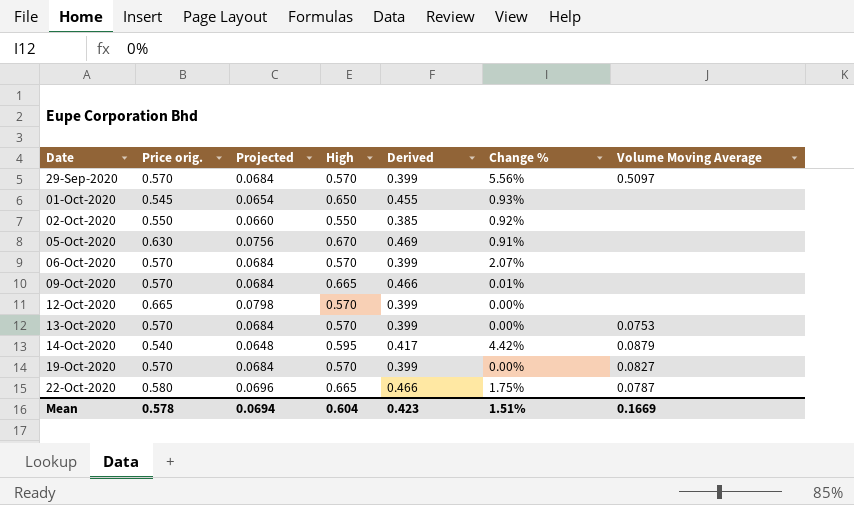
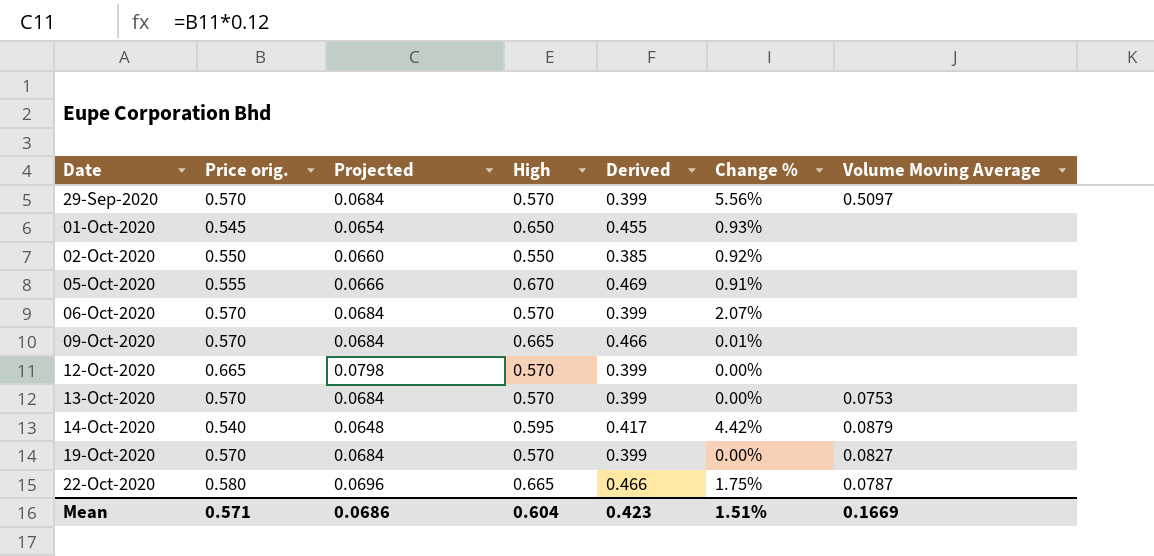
05-Oct-2020 | Price orig.: 0.630 -> 0.555
05-Oct-2020 | Projected: 0.0756 -> 0.0666
Mean | Price orig.: 0.578 -> 0.571
Mean | Projected: 0.0694 -> 0.0686

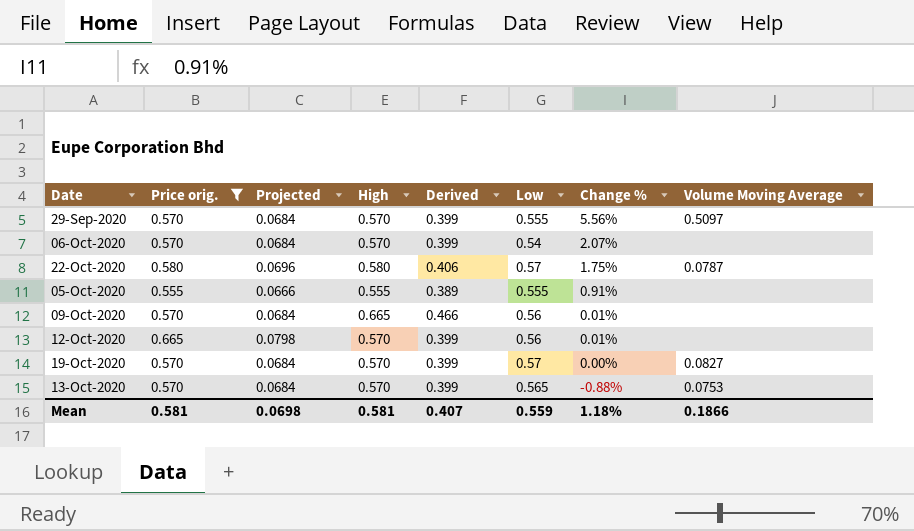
filter: none -> Price orig. >= 0.555
row order: Date ascending -> Change % descending
column Low | position: none -> 6
22-Oct-2020 | High: 0.665 -> 0.580
22-Oct-2020 | Derived: 0.466 -> 0.406
05-Oct-2020 | High: 0.670 -> 0.555
05-Oct-2020 | Derived: 0.469 -> 0.389
12-Oct-2020 | Change %: 0.00% -> 0.01%
13-Oct-2020 | Change %: 0.00% -> -0.88%
Mean | Price orig.: 0.571 -> 0.581
Mean | Projected: 0.0686 -> 0.0698
Mean | High: 0.604 -> 0.581
Mean | Derived: 0.423 -> 0.407
Mean | Change %: 1.51% -> 1.18%
Mean | Volume Moving Average: 0.1669 -> 0.1866

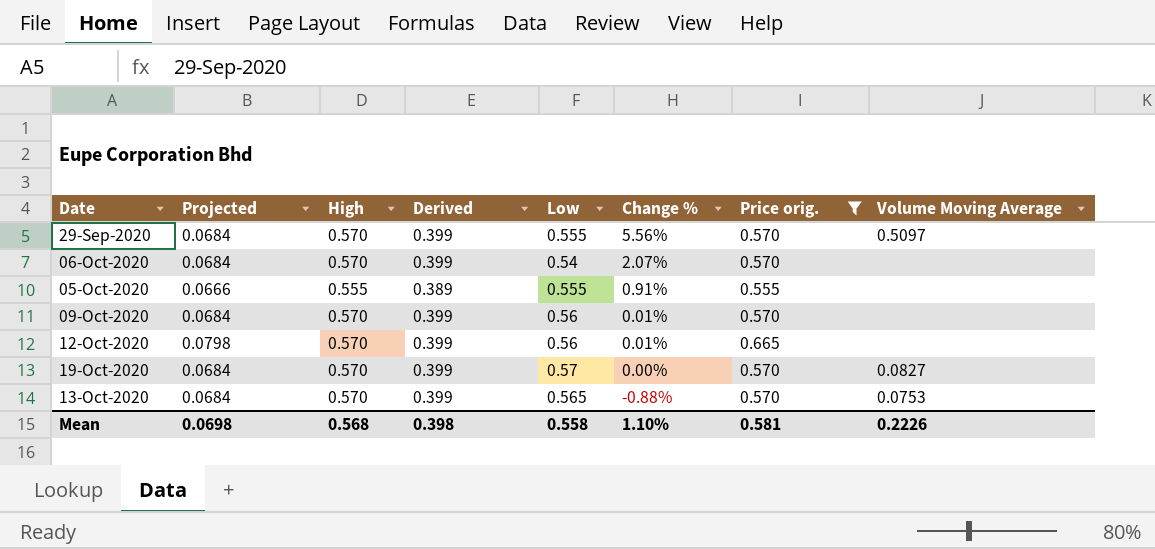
column Price orig. | position: 2 -> 7
row 22-Oct-2020: 0.580 | 0.0696 | 0.580 | 0.406 | 0.57 | 1.75% | 0.0787 -> none
09-Oct-2020 | High: 0.665 -> 0.570
09-Oct-2020 | Derived: 0.466 -> 0.399
Mean | High: 0.581 -> 0.568
Mean | Derived: 0.407 -> 0.398
Mean | Low: 0.559 -> 0.558
Mean | Change %: 1.18% -> 1.10%
Mean | Volume Moving Average: 0.1866 -> 0.2226

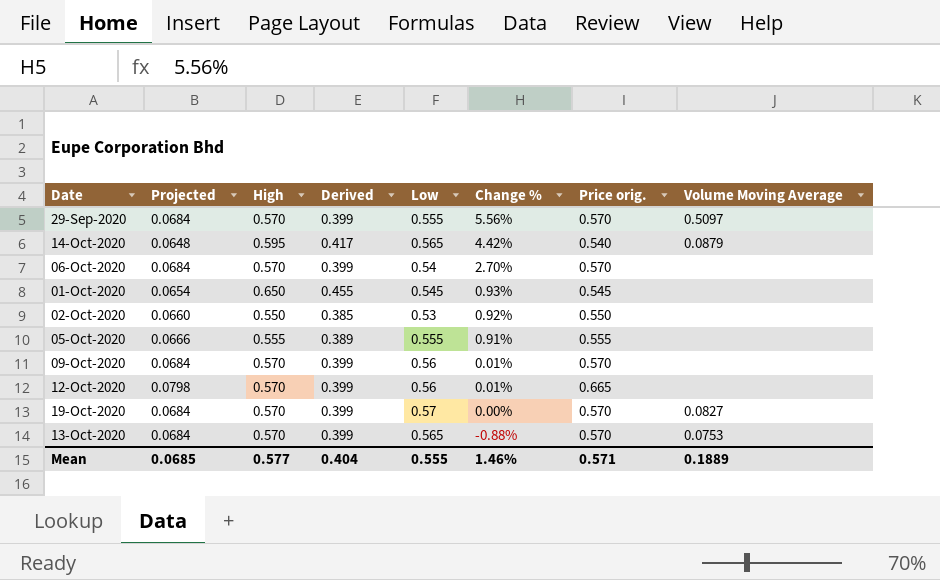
filter: Price orig. >= 0.555 -> none
06-Oct-2020 | Change %: 2.07% -> 2.70%
Mean | Projected: 0.0698 -> 0.0685
Mean | High: 0.568 -> 0.577
Mean | Derived: 0.398 -> 0.404
Mean | Low: 0.558 -> 0.555
Mean | Change %: 1.10% -> 1.46%
Mean | Price orig.: 0.581 -> 0.571
Mean | Volume Moving Average: 0.2226 -> 0.1889

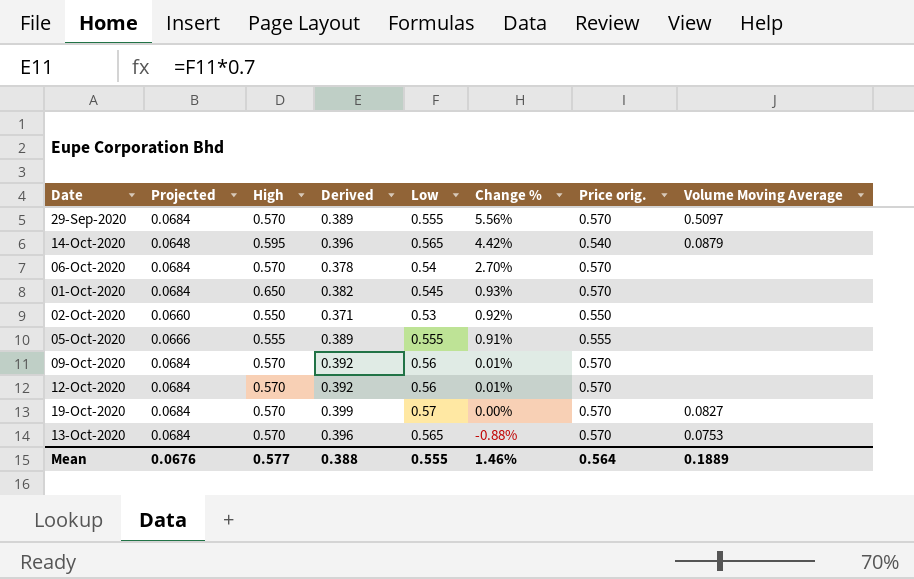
column Derived | formula: [High] * 0.7 -> [Low] * 0.7
01-Oct-2020 | Projected: 0.0654 -> 0.0684
01-Oct-2020 | Price orig.: 0.545 -> 0.570
12-Oct-2020 | Projected: 0.0798 -> 0.0684
12-Oct-2020 | Price orig.: 0.665 -> 0.570
Mean | Projected: 0.0685 -> 0.0676
Mean | Derived: 0.404 -> 0.388
Mean | Price orig.: 0.571 -> 0.564

